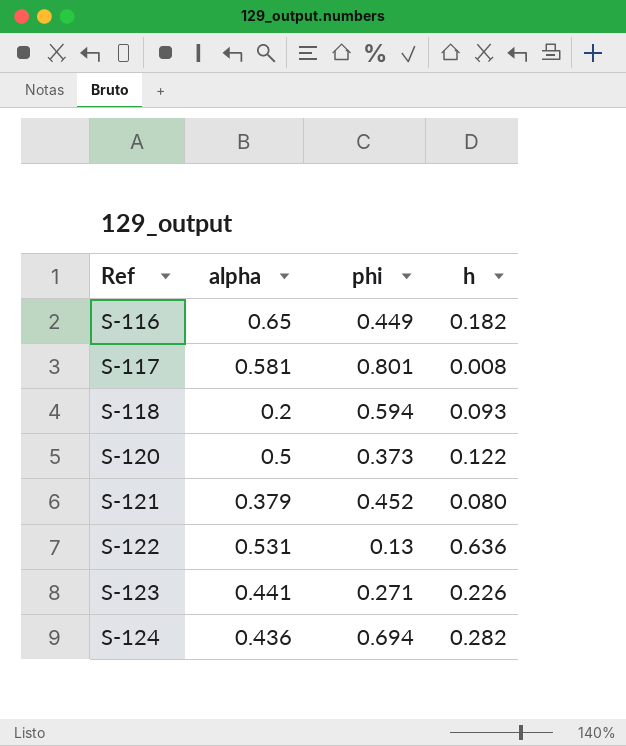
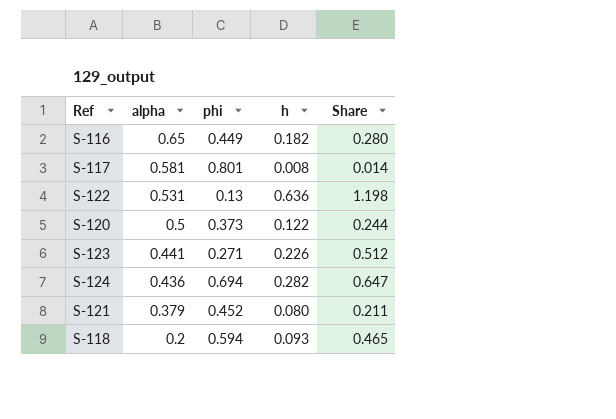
row order: Ref ascending -> alpha descending
column Share | formula: none -> [h] / [alpha]

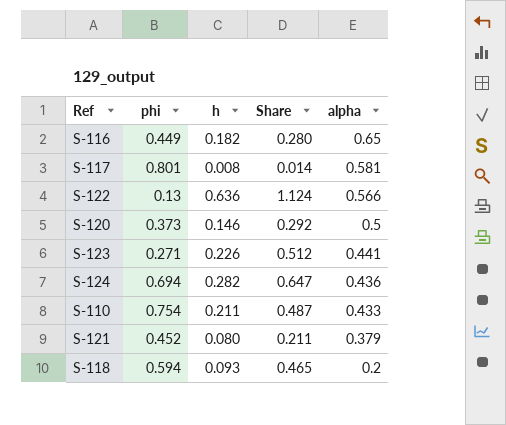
column alpha | position: 2 -> 5
S-122 | Share: 1.198 -> 1.124
S-122 | alpha: 0.531 -> 0.566
S-120 | h: 0.122 -> 0.146
S-120 | Share: 0.244 -> 0.292
row S-110: none -> 0.754 | 0.211 | 0.487 | 0.433

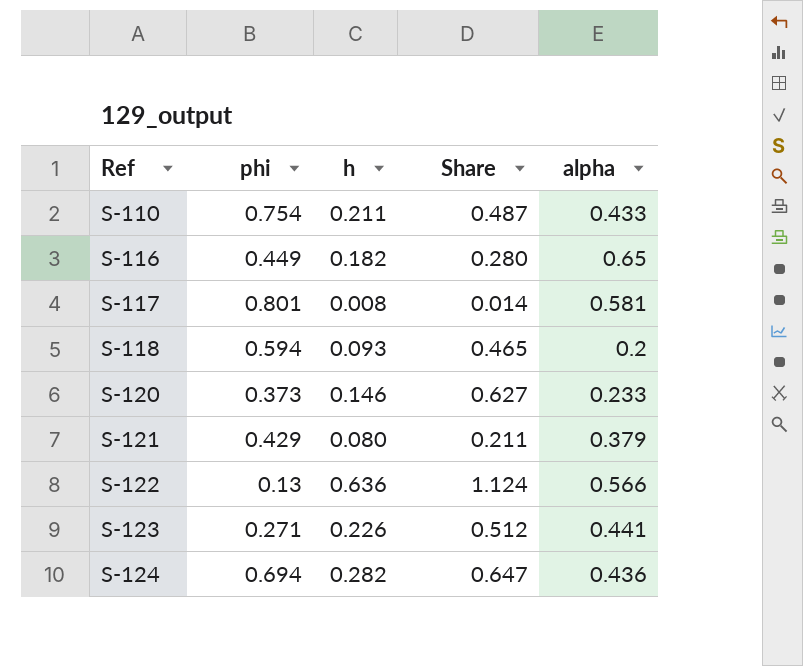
row order: alpha descending -> Ref ascending
S-120 | Share: 0.292 -> 0.627
S-120 | alpha: 0.5 -> 0.233
S-121 | phi: 0.452 -> 0.429

